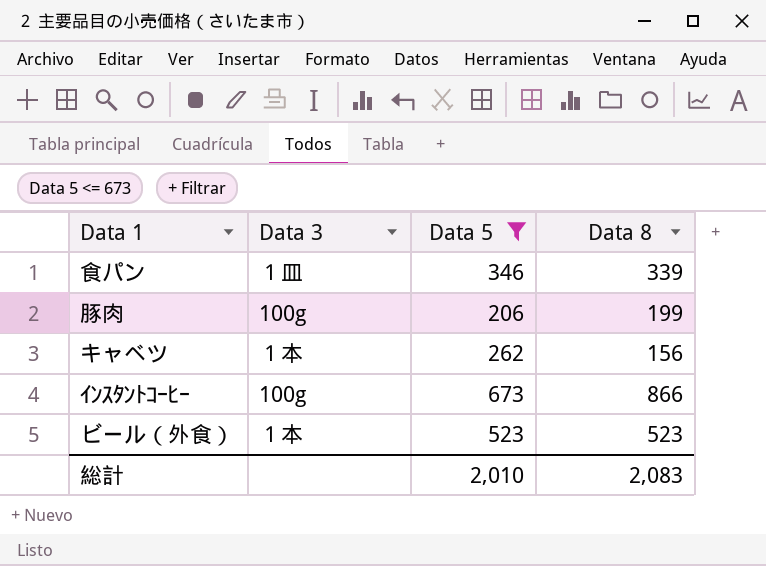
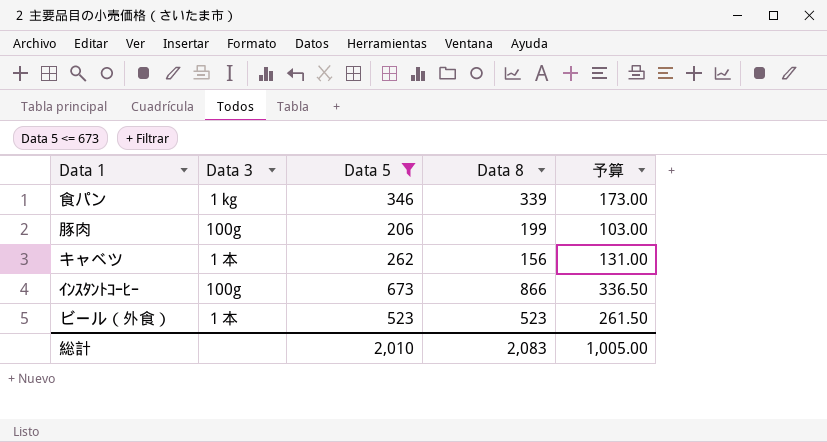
column 予算 | formula: none -> [Data 5] * 0.5
食パン | Data 3: １皿 -> １㎏

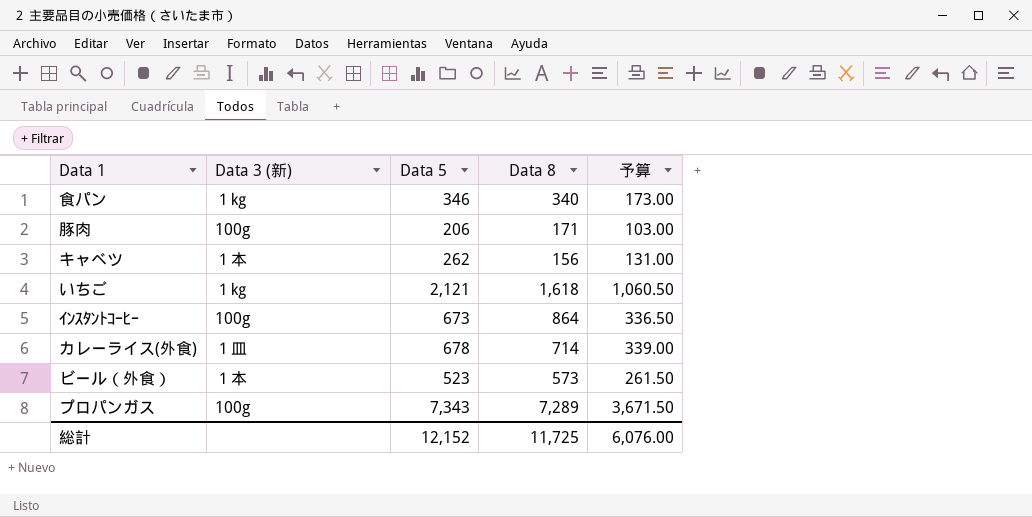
filter: Data 5 <= 673 -> none
column name: Data 3 -> Data 3 (新)
食パン | Data 8: 339 -> 340
豚肉 | Data 8: 199 -> 171
ｲﾝｽﾀﾝﾄｺｰﾋｰ | Data 8: 866 -> 864
ビール（外食） | Data 8: 523 -> 573
総計 | Data 5: 2,010 -> 12,152
総計 | Data 8: 2,083 -> 11,725
総計 | 予算: 1,005.00 -> 6,076.00

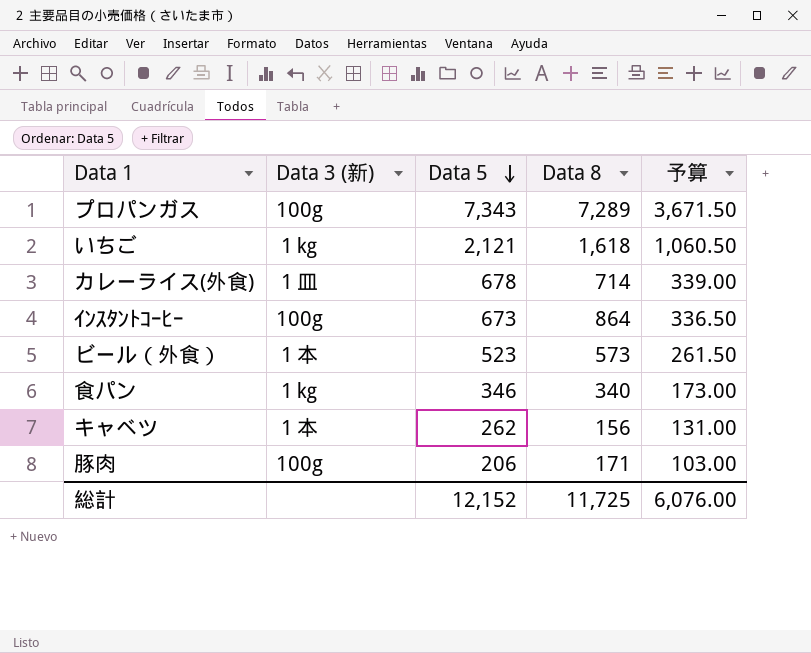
row order: none -> Data 5 descending

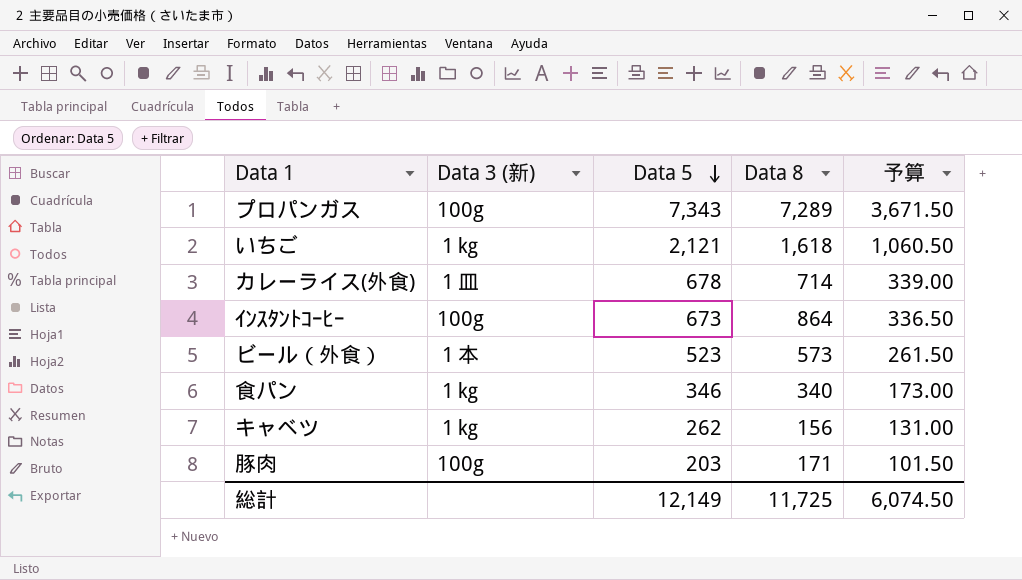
キャベツ | Data 3 (新): １本 -> １㎏
豚肉 | Data 5: 206 -> 203
豚肉 | 予算: 103.00 -> 101.50
総計 | Data 5: 12,152 -> 12,149
総計 | 予算: 6,076.00 -> 6,074.50

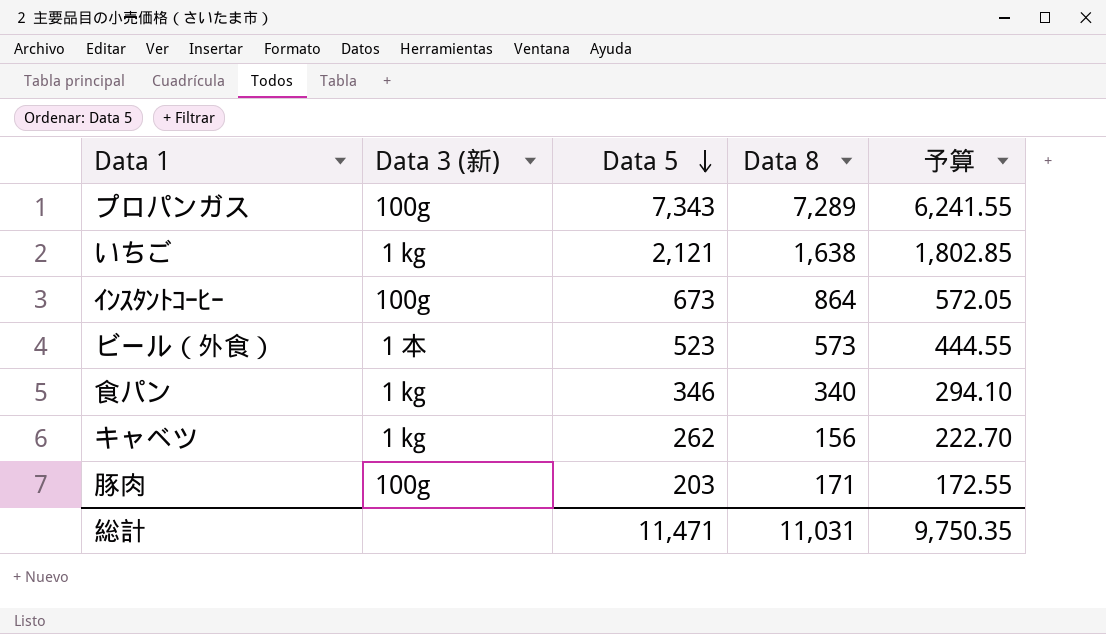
column 予算 | formula: [Data 5] * 0.5 -> [Data 5] * 0.85
row カレーライス(外食): １皿 | 678 | 714 | 339.00 -> none
いちご | Data 8: 1,618 -> 1,638
総計 | Data 5: 12,149 -> 11,471
総計 | Data 8: 11,725 -> 11,031
総計 | 予算: 6,074.50 -> 9,750.35

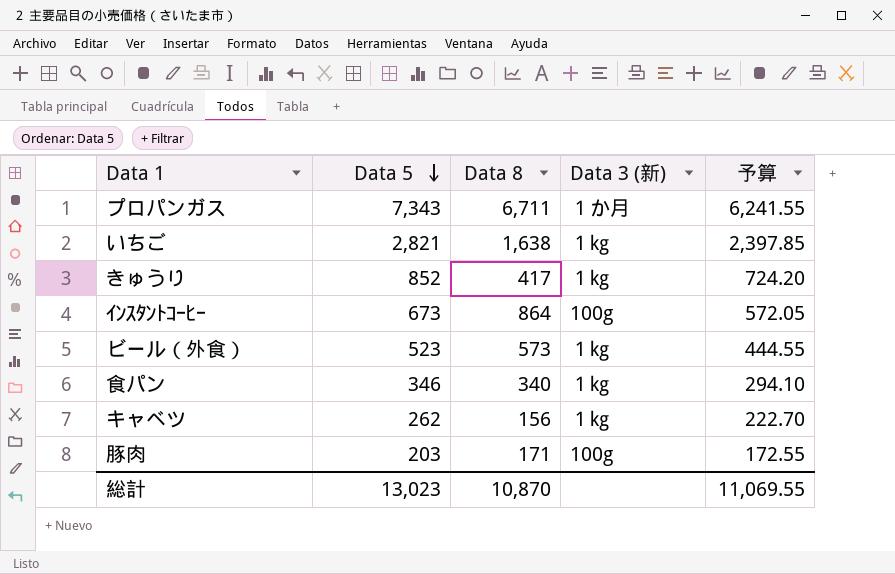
column Data 3 (新) | position: 2 -> 4
プロパンガス | Data 8: 7,289 -> 6,711
プロパンガス | Data 3 (新): 100g -> １か月
いちご | Data 5: 2,121 -> 2,821
いちご | 予算: 1,802.85 -> 2,397.85
row きゅうり: none -> 852 | 417 | １㎏ | 724.20
ビール（外食） | Data 3 (新): １本 -> １㎏
総計 | Data 5: 11,471 -> 13,023
総計 | Data 8: 11,031 -> 10,870
総計 | 予算: 9,750.35 -> 11,069.55

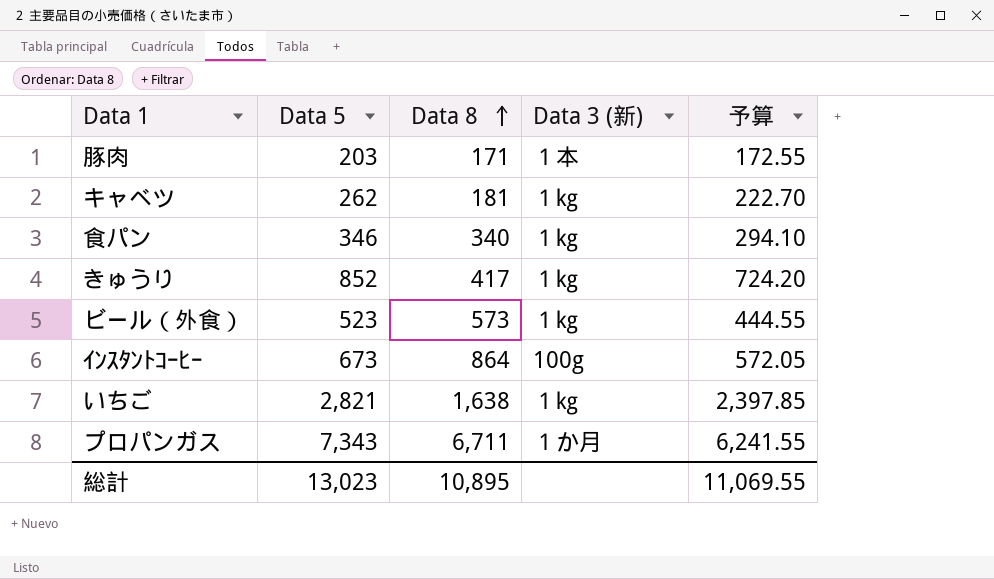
row order: Data 5 descending -> Data 8 ascending
豚肉 | Data 3 (新): 100g -> １本
キャベツ | Data 8: 156 -> 181
総計 | Data 8: 10,870 -> 10,895

